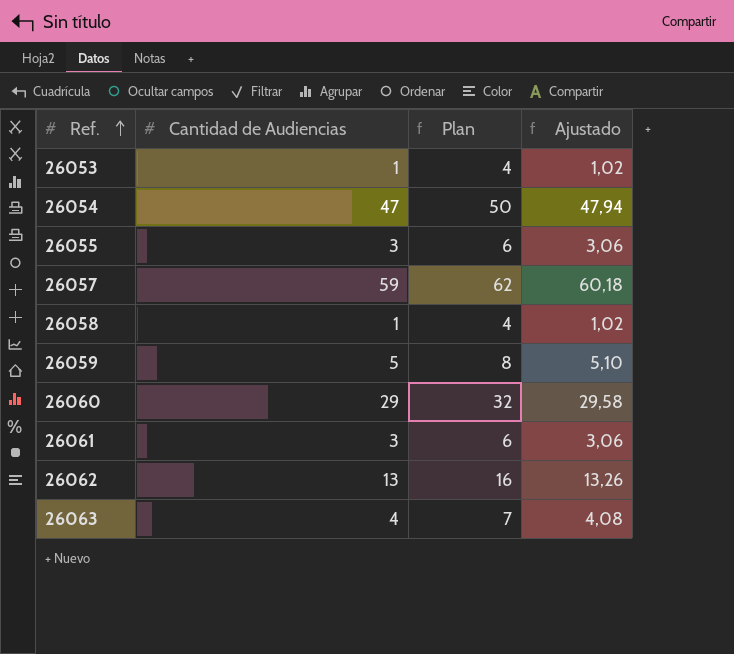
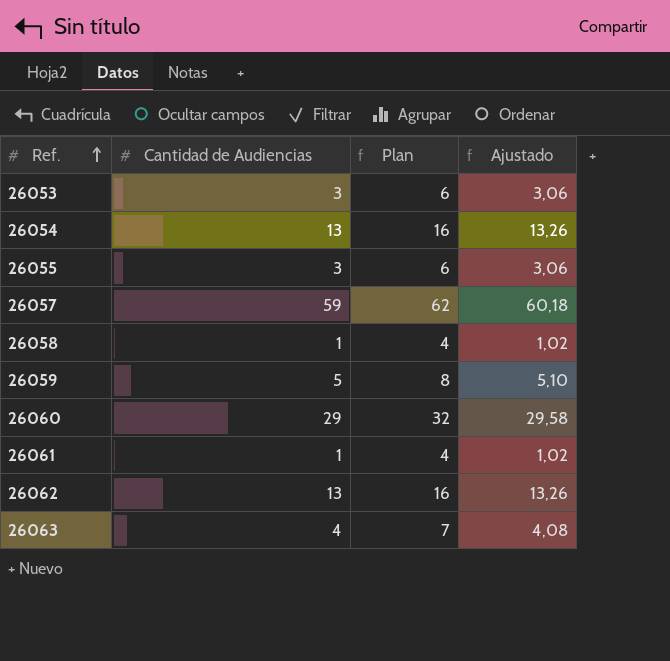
26053 | Cantidad de Audiencias: 1 -> 3
26053 | Plan: 4 -> 6
26053 | Ajustado: 1,02 -> 3,06
26054 | Cantidad de Audiencias: 47 -> 13
26054 | Plan: 50 -> 16
26054 | Ajustado: 47,94 -> 13,26
26061 | Cantidad de Audiencias: 3 -> 1
26061 | Plan: 6 -> 4
26061 | Ajustado: 3,06 -> 1,02

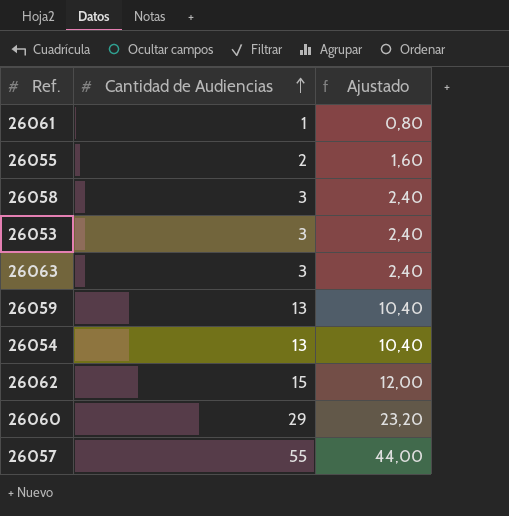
row order: Ref. ascending -> Cantidad de Audiencias ascending
column Plan | formula: [Cantidad de Audiencias] + 3 -> none
column Ajustado | formula: [Cantidad de Audiencias] * 1,02 -> [Cantidad de Audiencias] * 0,8
26055 | Cantidad de Audiencias: 3 -> 2
26058 | Cantidad de Audiencias: 1 -> 3
26063 | Cantidad de Audiencias: 4 -> 3
26059 | Cantidad de Audiencias: 5 -> 13
26062 | Cantidad de Audiencias: 13 -> 15
26057 | Cantidad de Audiencias: 59 -> 55

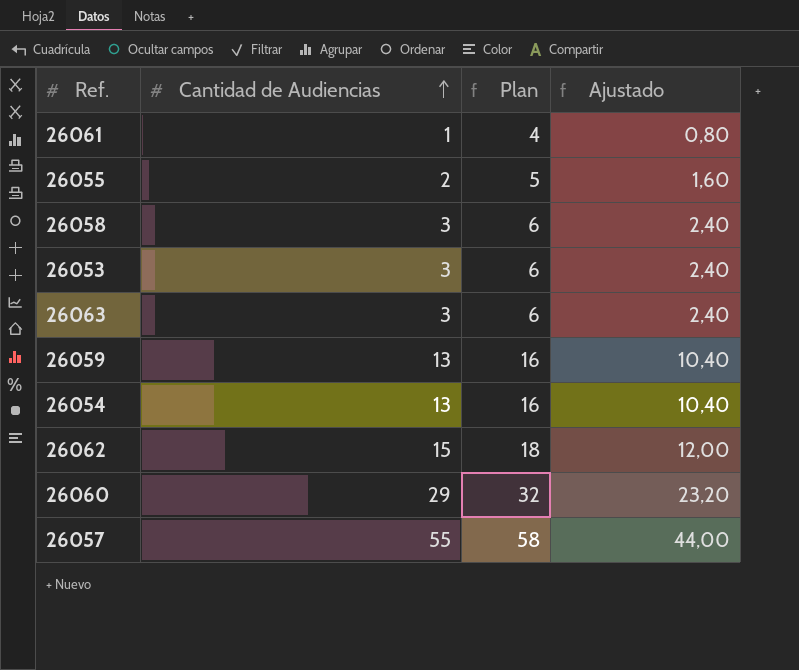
column Plan | formula: none -> [Cantidad de Audiencias] + 3

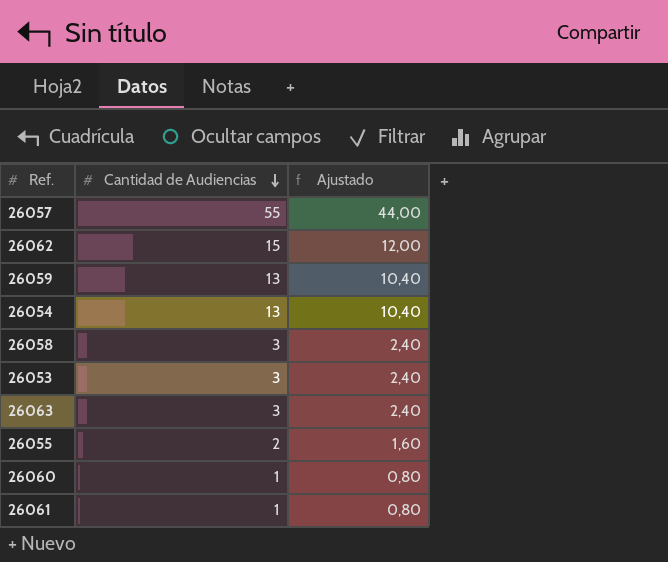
row order: Cantidad de Audiencias ascending -> Cantidad de Audiencias descending
column Plan | formula: [Cantidad de Audiencias] + 3 -> none
26060 | Cantidad de Audiencias: 29 -> 1
26060 | Ajustado: 23,20 -> 0,80

